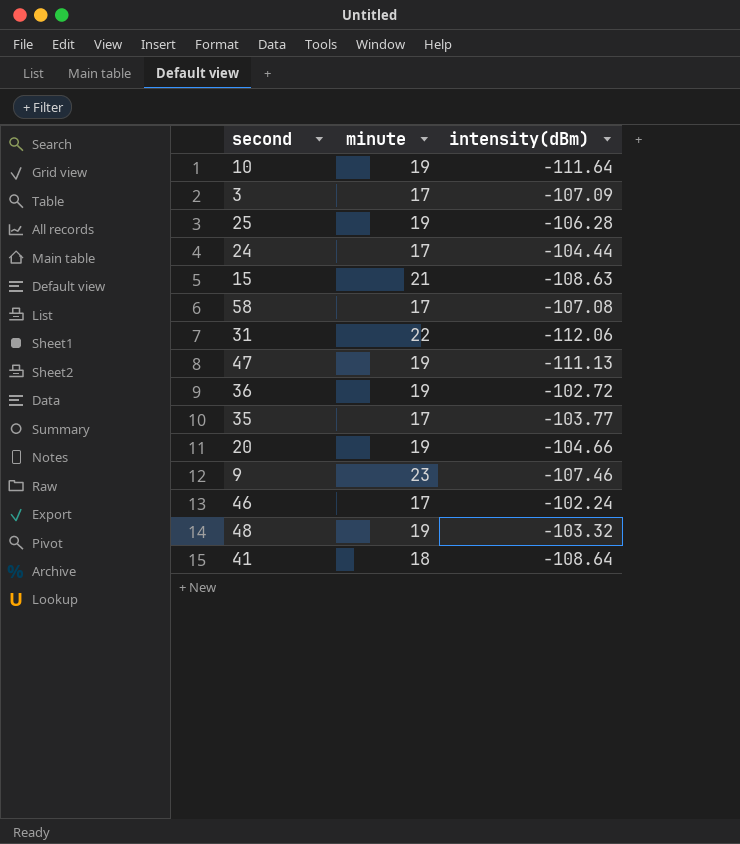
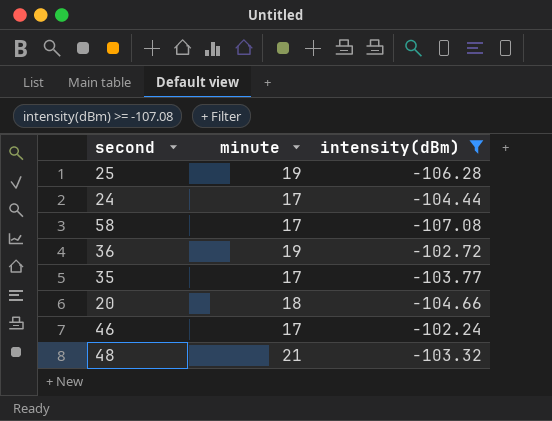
filter: none -> intensity(dBm) >= -107.08
20 | minute: 19 -> 18
48 | minute: 19 -> 21

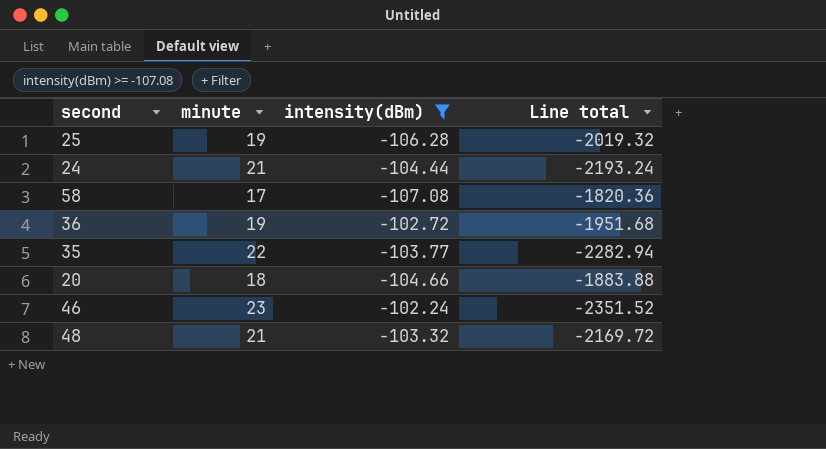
column Line total | formula: none -> [minute] * [intensity(dBm)]
24 | minute: 17 -> 21
35 | minute: 17 -> 22
46 | minute: 17 -> 23

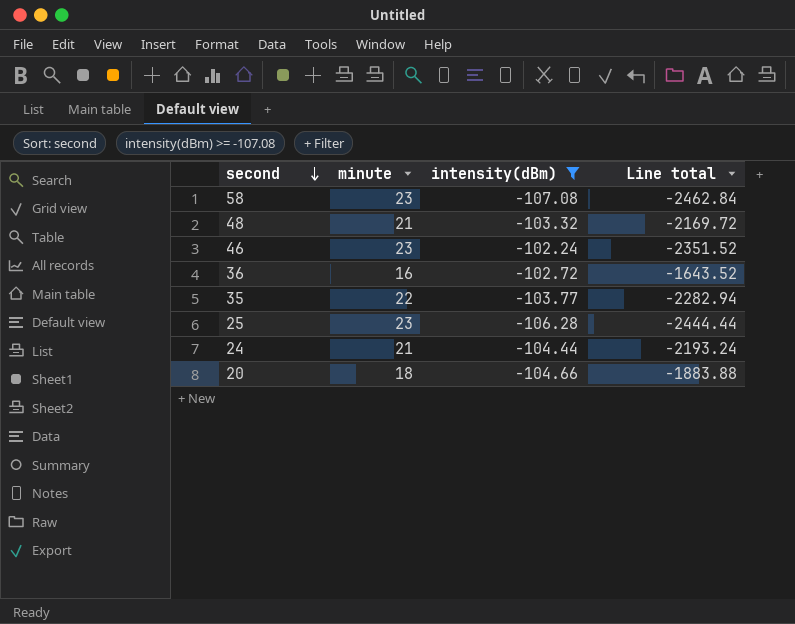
row order: none -> second descending
58 | minute: 17 -> 23
58 | Line total: -1820.36 -> -2462.84
36 | minute: 19 -> 16
36 | Line total: -1951.68 -> -1643.52
25 | minute: 19 -> 23
25 | Line total: -2019.32 -> -2444.44

